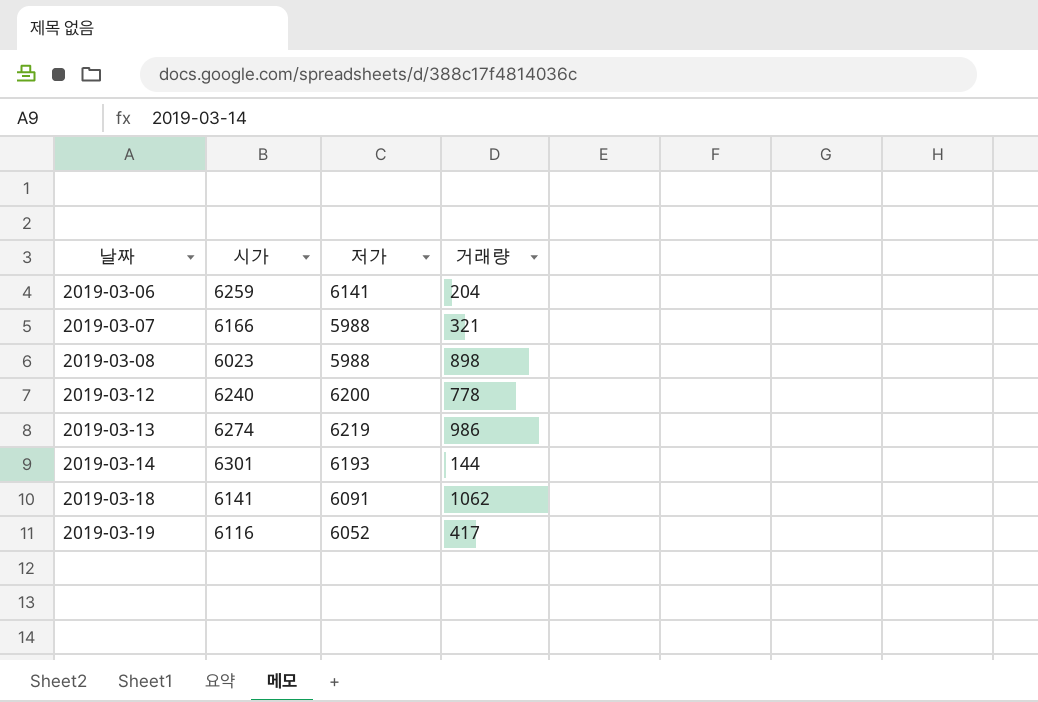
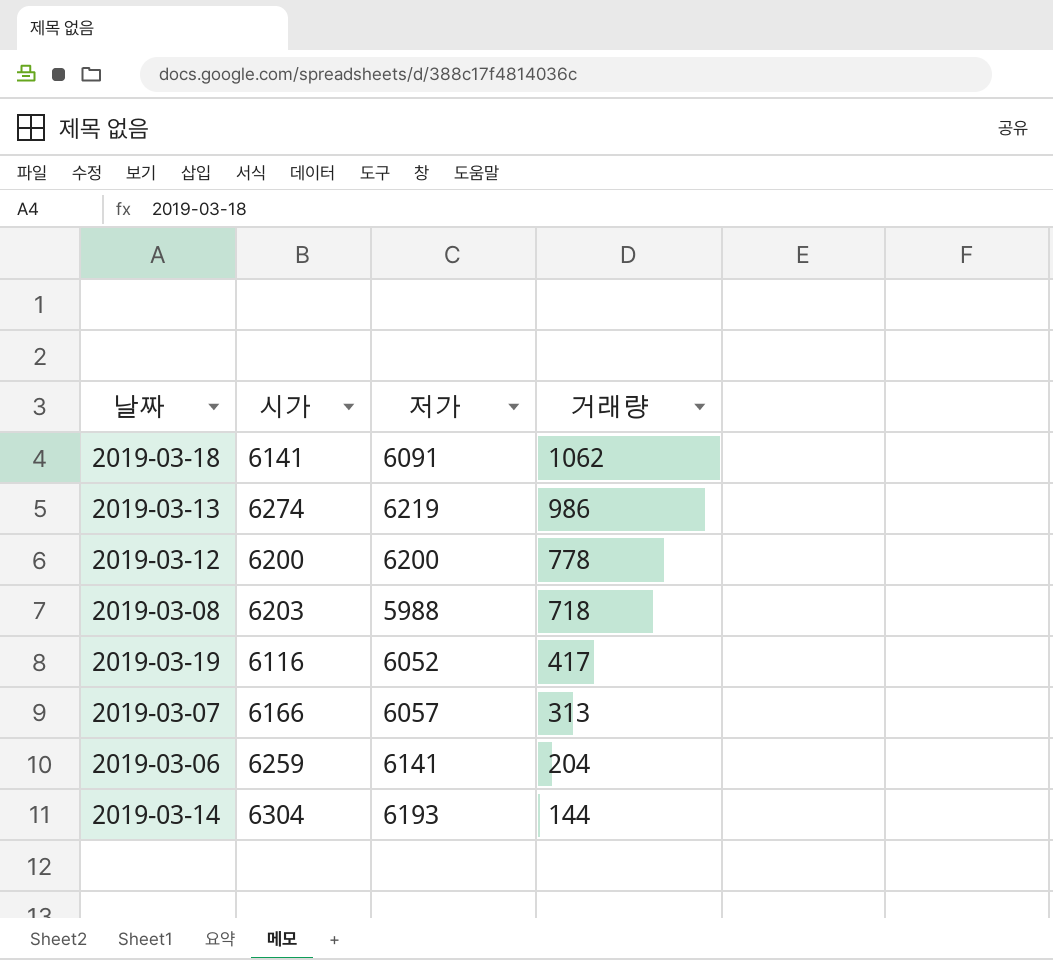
row order: 날짜 ascending -> 거래량 descending
2019-03-12 | 시가: 6240 -> 6200
2019-03-08 | 시가: 6023 -> 6203
2019-03-08 | 거래량: 898 -> 718
2019-03-07 | 저가: 5988 -> 6057
2019-03-07 | 거래량: 321 -> 313
2019-03-14 | 시가: 6301 -> 6304

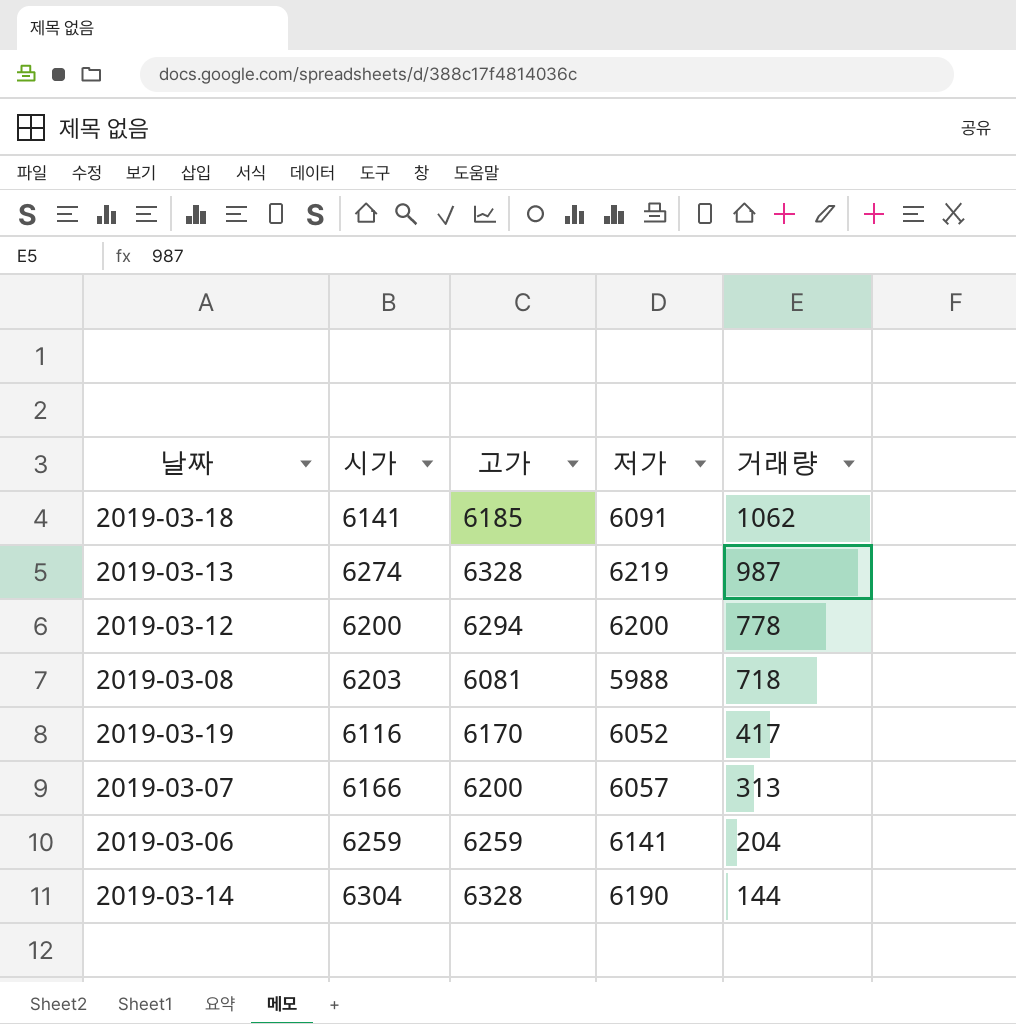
column 고가 | position: none -> 3
2019-03-13 | 거래량: 986 -> 987
2019-03-14 | 저가: 6193 -> 6190

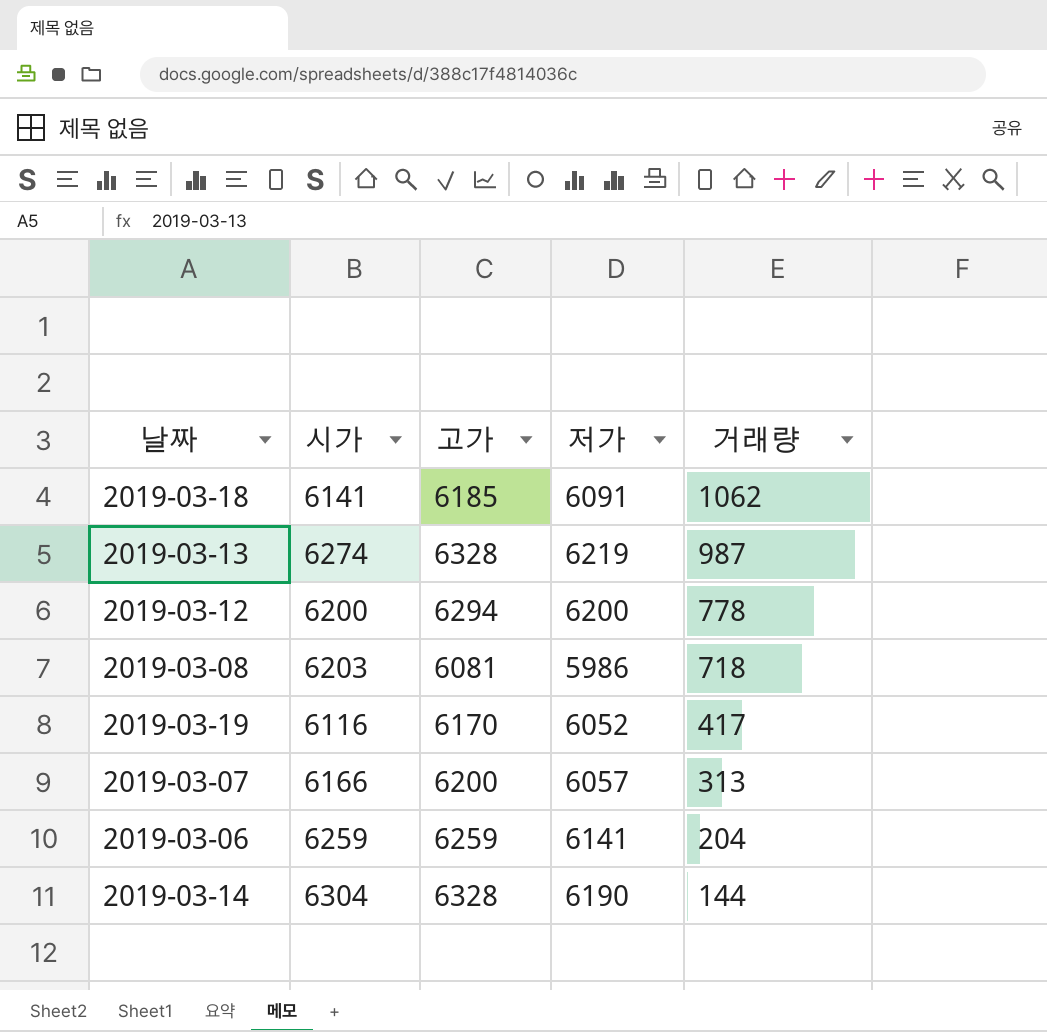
2019-03-08 | 저가: 5988 -> 5986

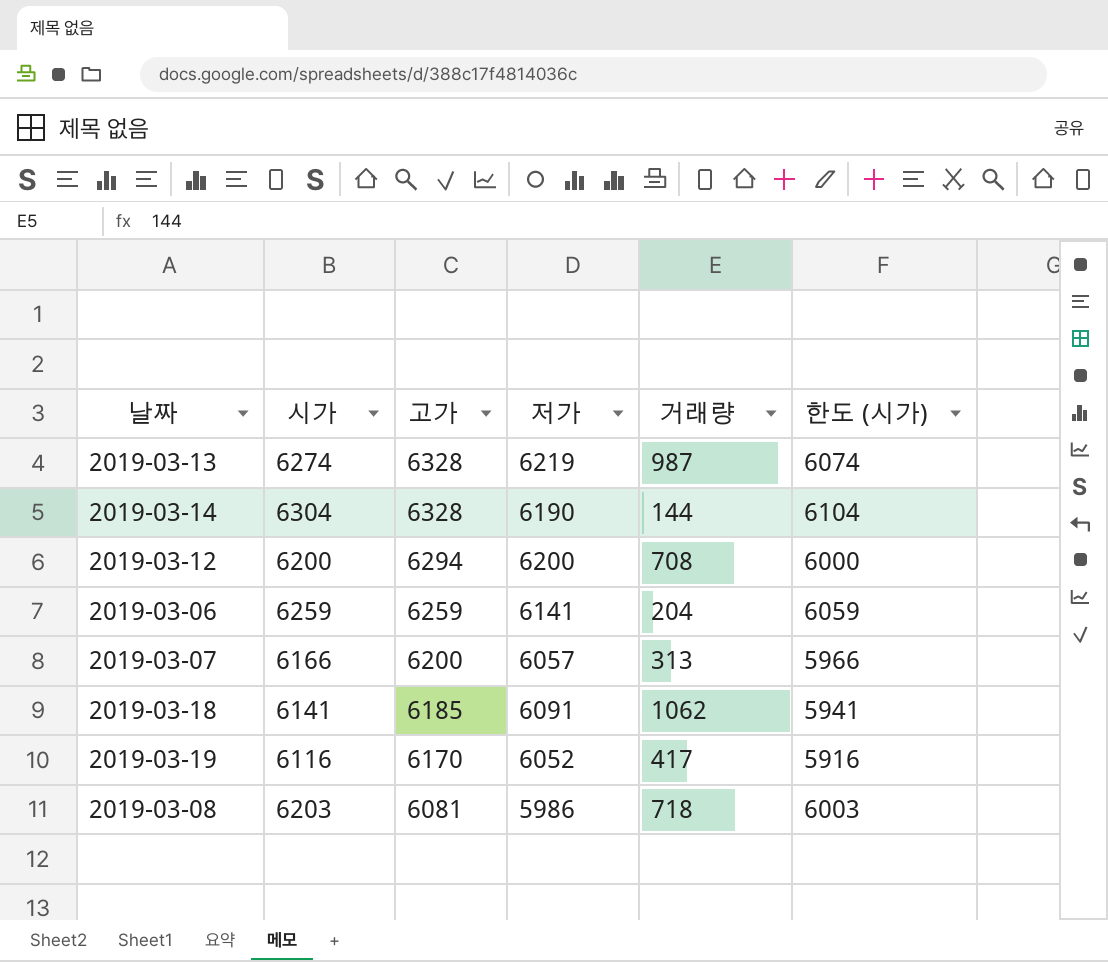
row order: 거래량 descending -> 고가 descending
column 한도 (시가) | formula: none -> [시가] - 200
2019-03-12 | 거래량: 778 -> 708

